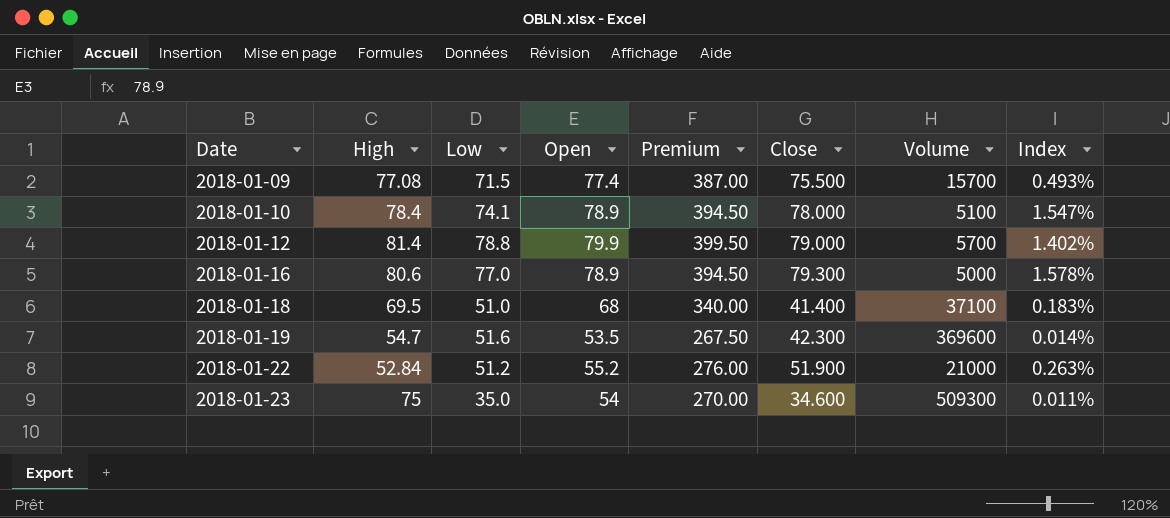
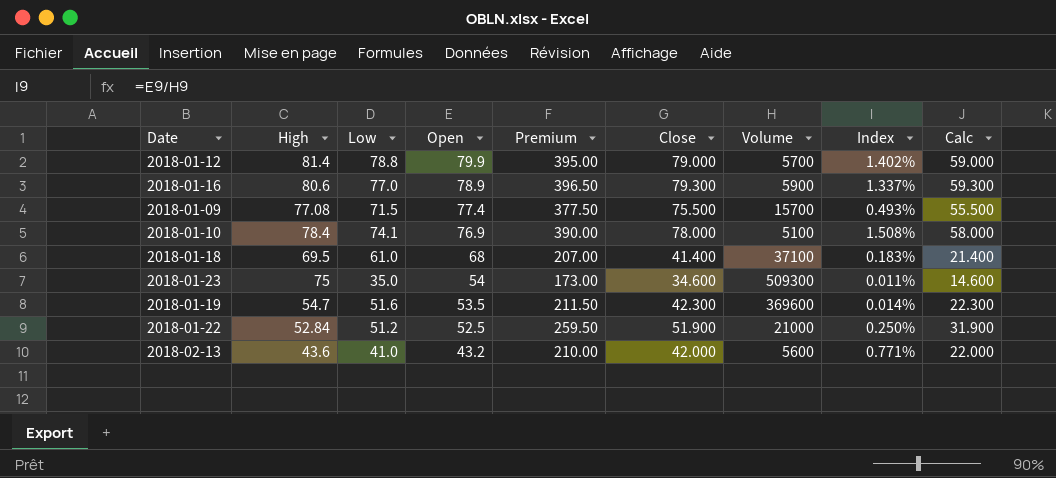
row order: Date ascending -> Open descending
column Premium | formula: [Open] * 5 -> [Close] * 5
column Calc | formula: none -> [Close] - 20
2018-01-16 | Volume: 5000 -> 5900
2018-01-16 | Index: 1.578% -> 1.337%
2018-01-10 | Open: 78.9 -> 76.9
2018-01-10 | Index: 1.547% -> 1.508%
2018-01-18 | Low: 51.0 -> 61.0
2018-01-22 | Open: 55.2 -> 52.5
2018-01-22 | Index: 0.263% -> 0.250%
row 2018-02-13: none -> 43.6 | 41.0 | 43.2 | 210.00 | 42.000 | 5600 | 0.771% | 22.000

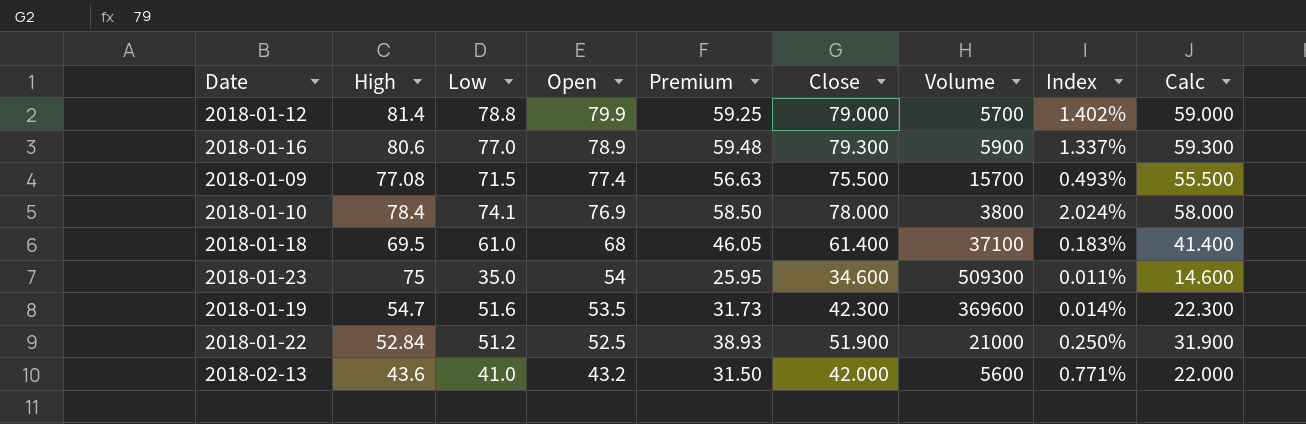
column Premium | formula: [Close] * 5 -> [Close] * 0.75
2018-01-10 | Volume: 5100 -> 3800
2018-01-10 | Index: 1.508% -> 2.024%
2018-01-18 | Close: 41.400 -> 61.400
2018-01-18 | Calc: 21.400 -> 41.400

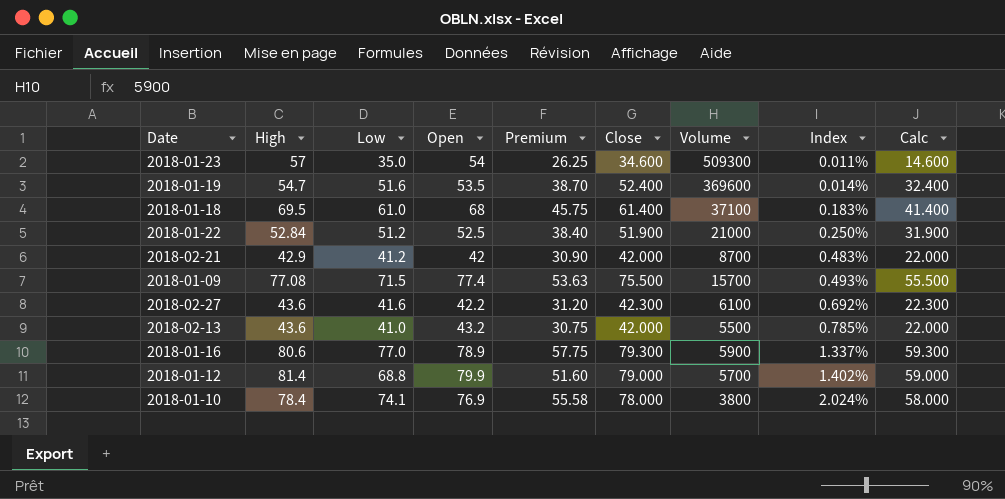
row order: Open descending -> Index ascending
column Premium | formula: [Close] * 0.75 -> [Low] * 0.75
2018-01-23 | High: 75 -> 57
2018-01-19 | Close: 42.300 -> 52.400
2018-01-19 | Calc: 22.300 -> 32.400
row 2018-02-21: none -> 42.9 | 41.2 | 42 | 30.90 | 42.000 | 8700 | 0.483% | 22.000
row 2018-02-27: none -> 43.6 | 41.6 | 42.2 | 31.20 | 42.300 | 6100 | 0.692% | 22.300
2018-02-13 | Volume: 5600 -> 5500
2018-02-13 | Index: 0.771% -> 0.785%
2018-01-12 | Low: 78.8 -> 68.8

